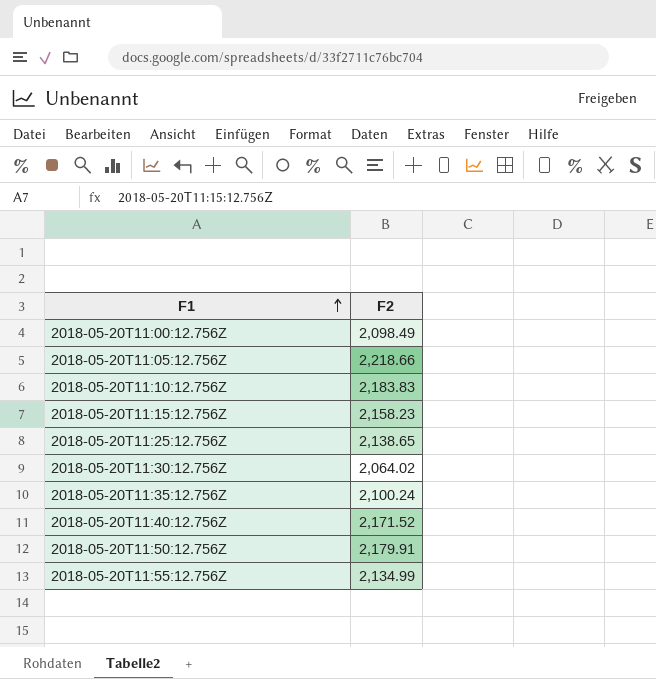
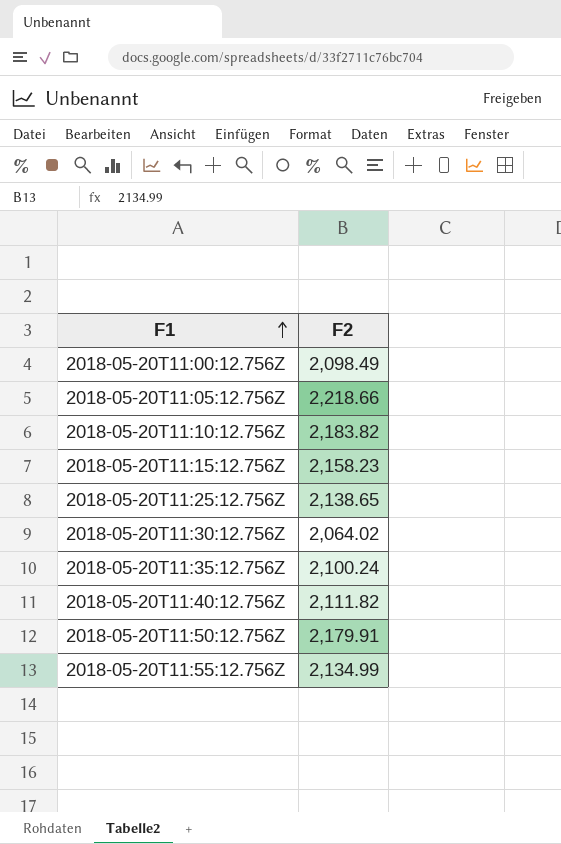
2018-05-20T11:10:12.756Z | F2: 2,183.83 -> 2,183.82
2018-05-20T11:40:12.756Z | F2: 2,171.52 -> 2,111.82

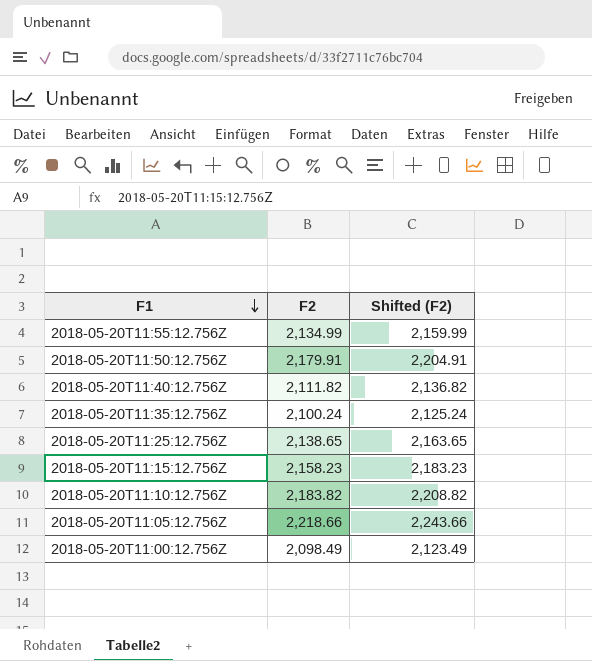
row order: F1 ascending -> F1 descending
column Shifted (F2) | formula: none -> [F2] + 25
row 2018-05-20T11:30:12.756Z: 2,064.02 -> none

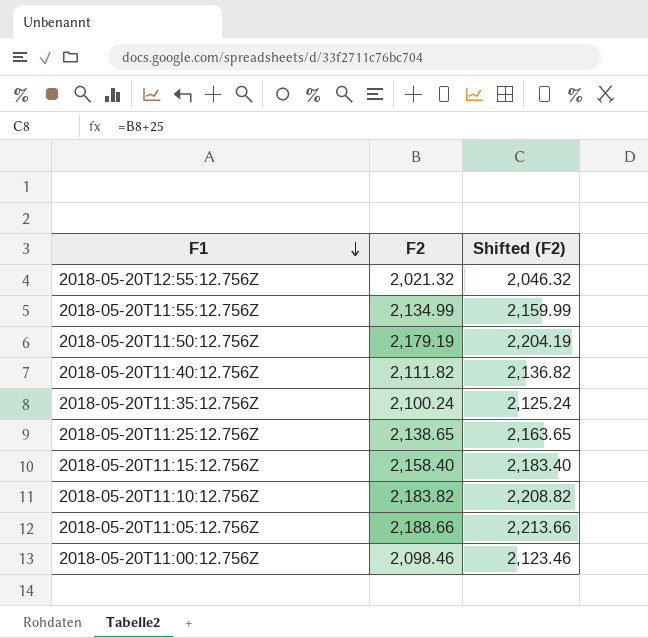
row 2018-05-20T12:55:12.756Z: none -> 2,021.32 | 2,046.32
2018-05-20T11:50:12.756Z | F2: 2,179.91 -> 2,179.19
2018-05-20T11:50:12.756Z | Shifted (F2): 2,204.91 -> 2,204.19
2018-05-20T11:15:12.756Z | F2: 2,158.23 -> 2,158.40
2018-05-20T11:15:12.756Z | Shifted (F2): 2,183.23 -> 2,183.40
2018-05-20T11:05:12.756Z | F2: 2,218.66 -> 2,188.66
2018-05-20T11:05:12.756Z | Shifted (F2): 2,243.66 -> 2,213.66
2018-05-20T11:00:12.756Z | F2: 2,098.49 -> 2,098.46
2018-05-20T11:00:12.756Z | Shifted (F2): 2,123.49 -> 2,123.46

